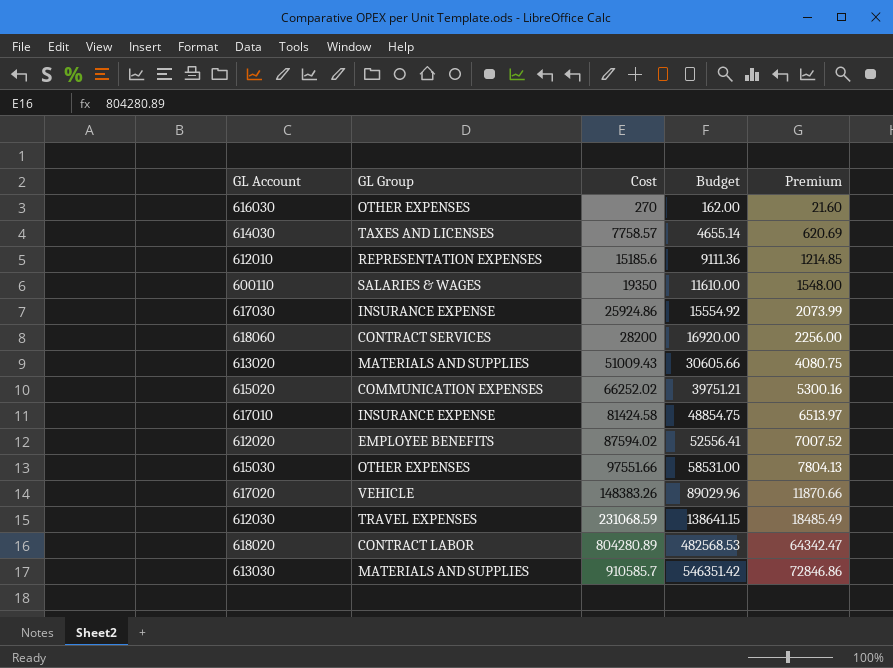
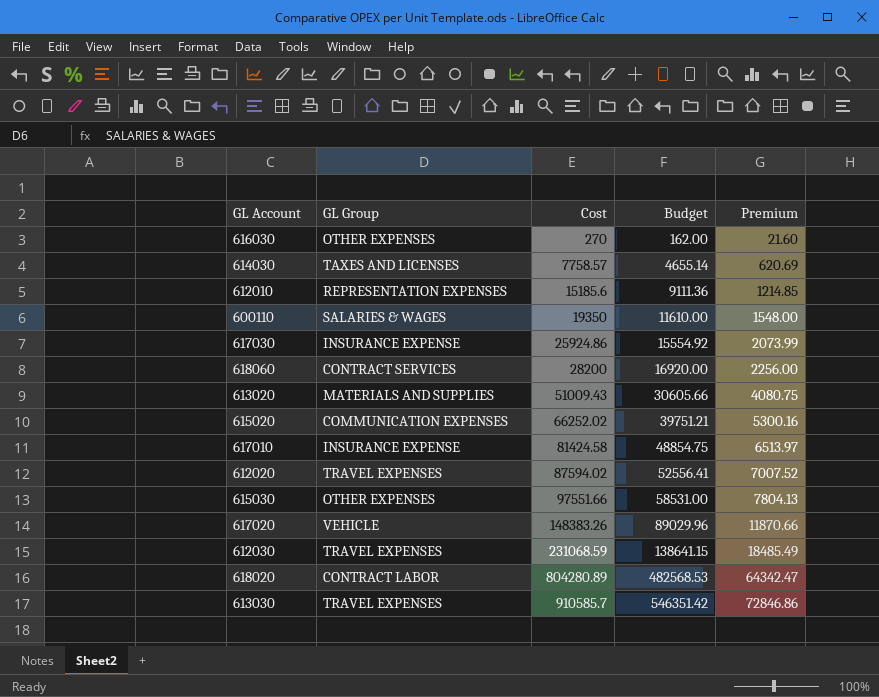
612020 | GL Group: EMPLOYEE BENEFITS -> TRAVEL EXPENSES
613030 | GL Group: MATERIALS AND SUPPLIES -> TRAVEL EXPENSES

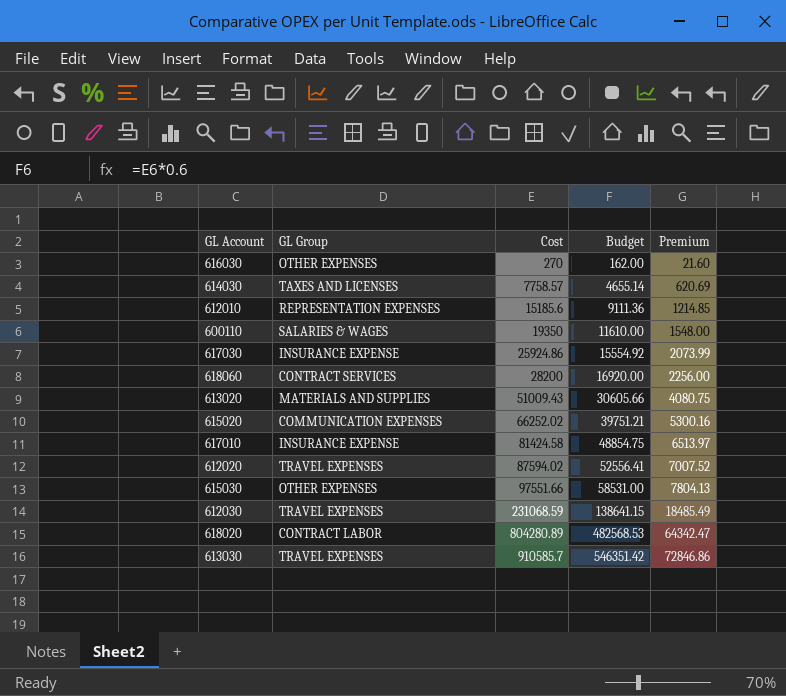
row 617020: VEHICLE | 148383.26 | 89029.96 | 11870.66 -> none

